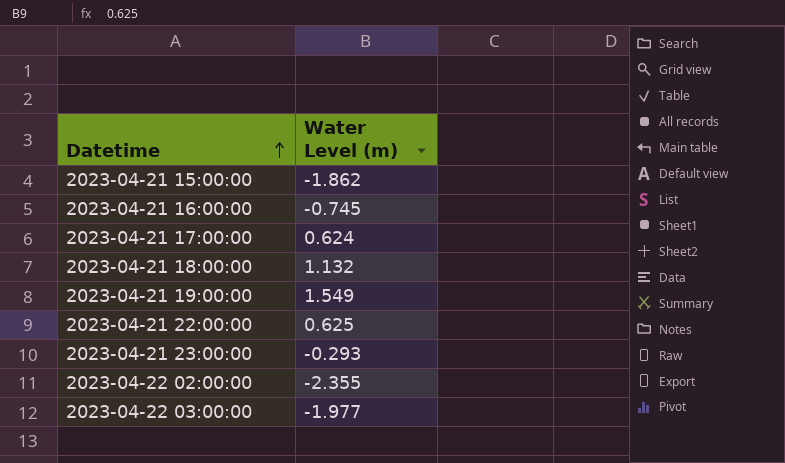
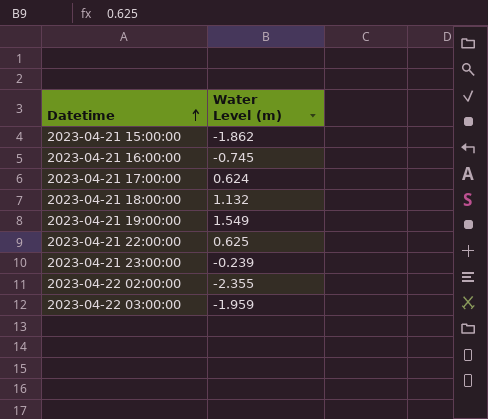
2023-04-21 23:00:00 | Water Level (m): -0.293 -> -0.239
2023-04-22 03:00:00 | Water Level (m): -1.977 -> -1.959

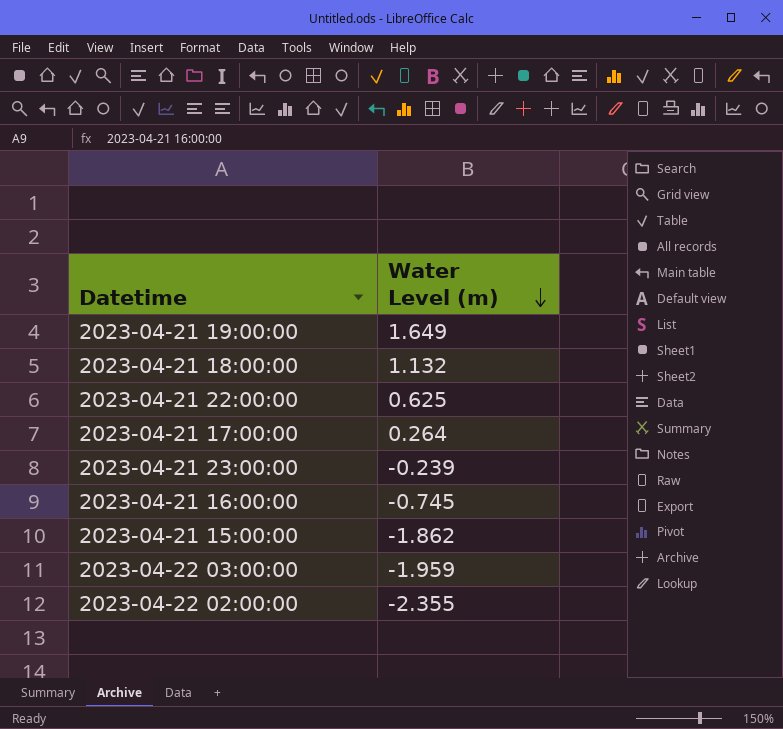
row order: Datetime ascending -> Water Level (m) descending
2023-04-21 19:00:00 | Water Level (m): 1.549 -> 1.649
2023-04-21 17:00:00 | Water Level (m): 0.624 -> 0.264

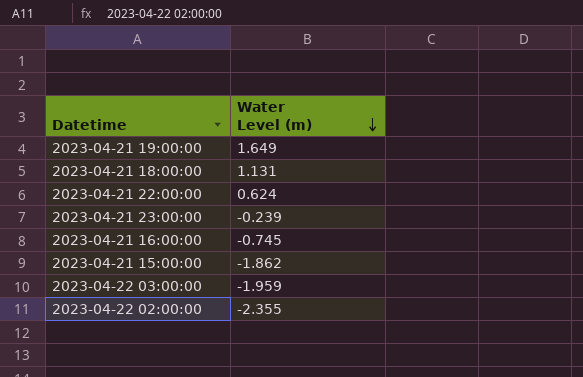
row 2023-04-21 17:00:00: 0.264 -> none
2023-04-21 18:00:00 | Water Level (m): 1.132 -> 1.131
2023-04-21 22:00:00 | Water Level (m): 0.625 -> 0.624

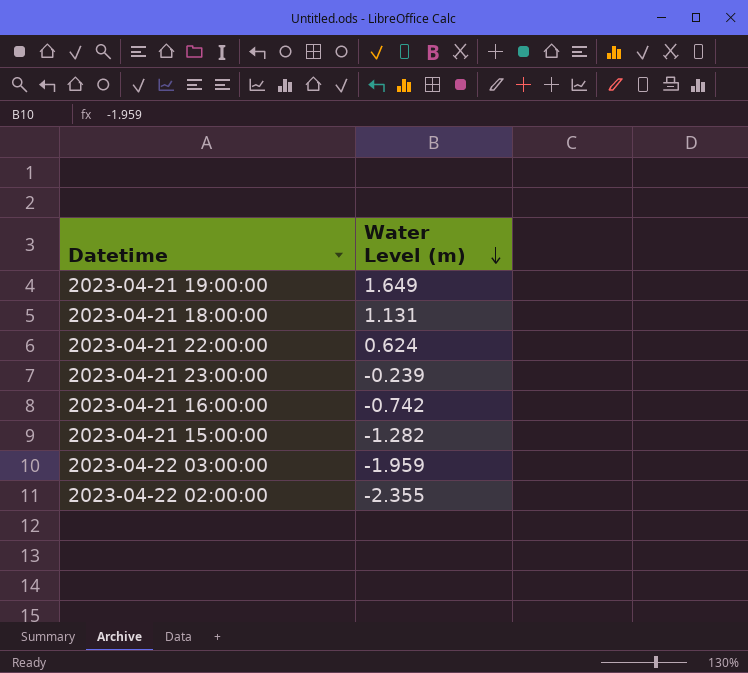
2023-04-21 16:00:00 | Water Level (m): -0.745 -> -0.742
2023-04-21 15:00:00 | Water Level (m): -1.862 -> -1.282

